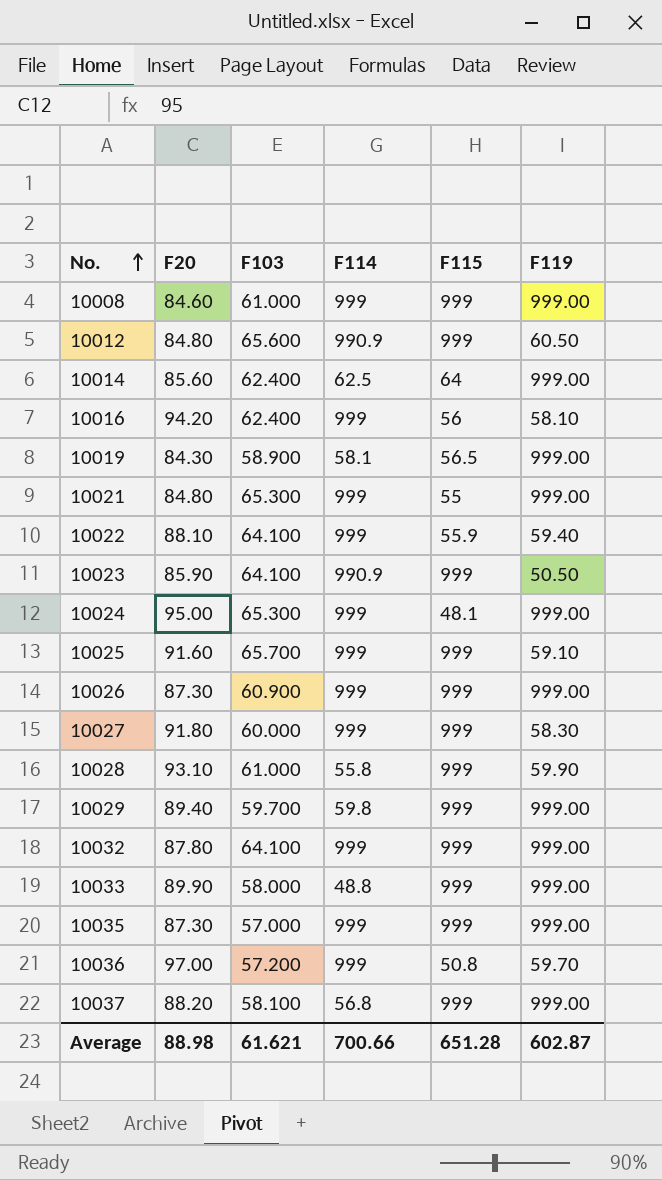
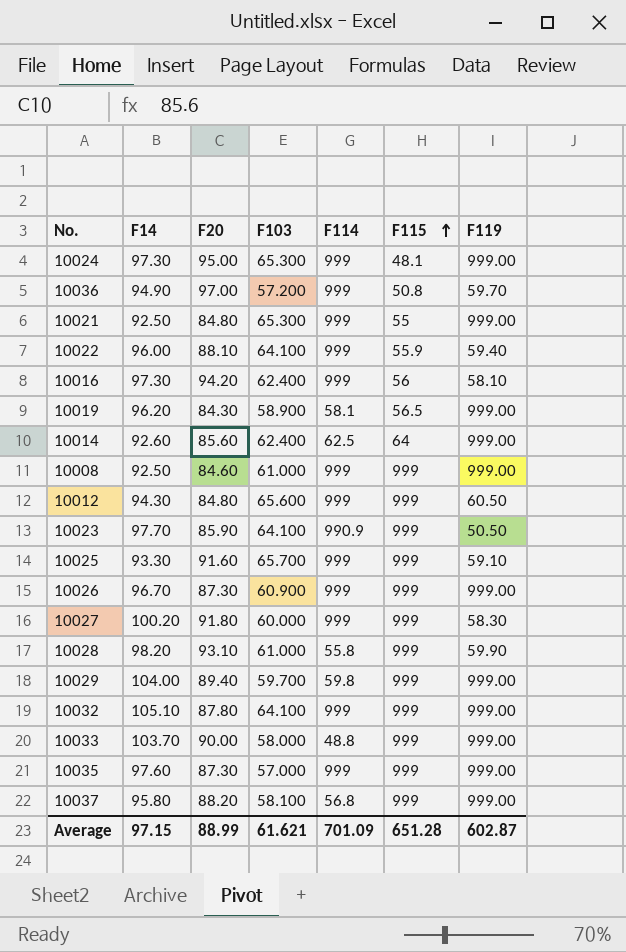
row order: No. ascending -> F115 ascending
column F14 | position: none -> 2
10012 | F114: 990.9 -> 999
10033 | F20: 89.90 -> 90.00
Average | F20: 88.98 -> 88.99
Average | F114: 700.66 -> 701.09

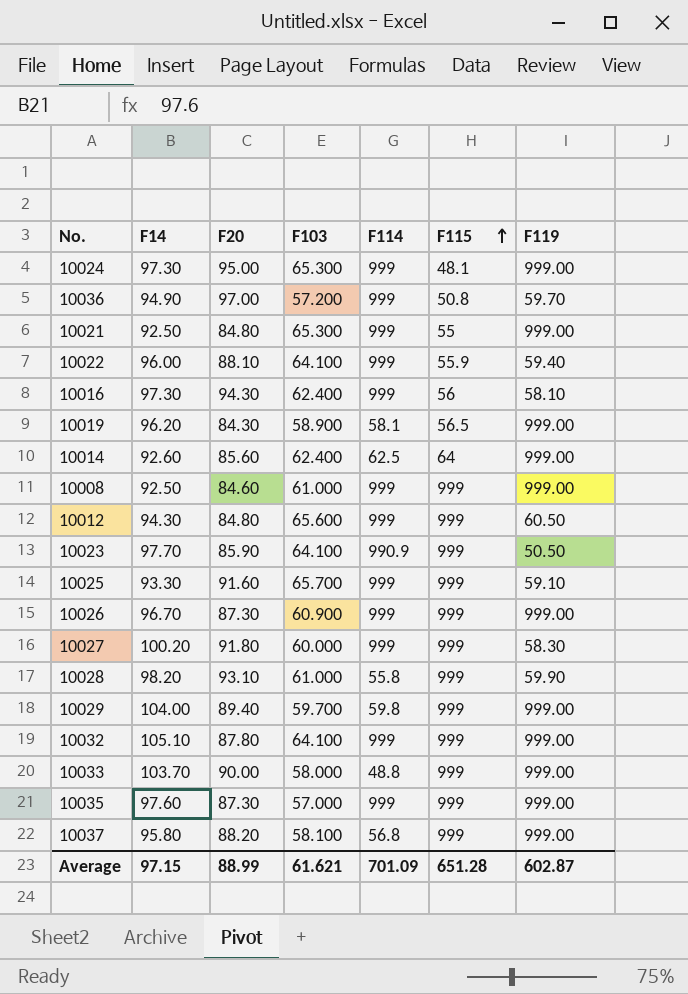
10016 | F20: 94.20 -> 94.30

